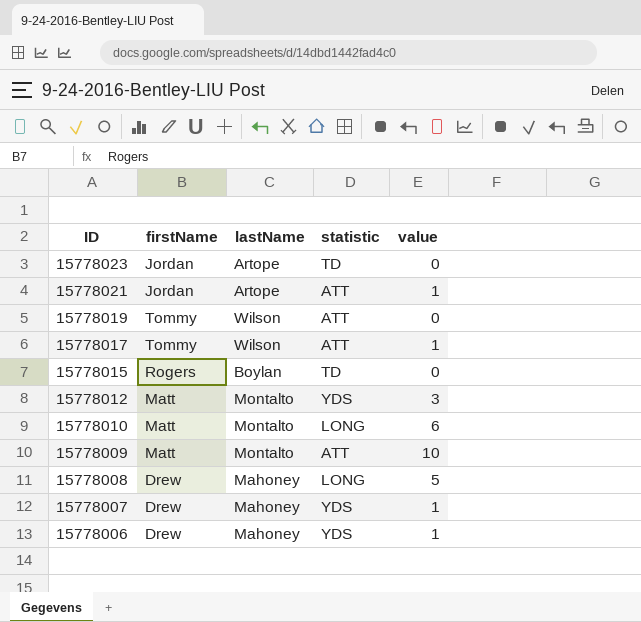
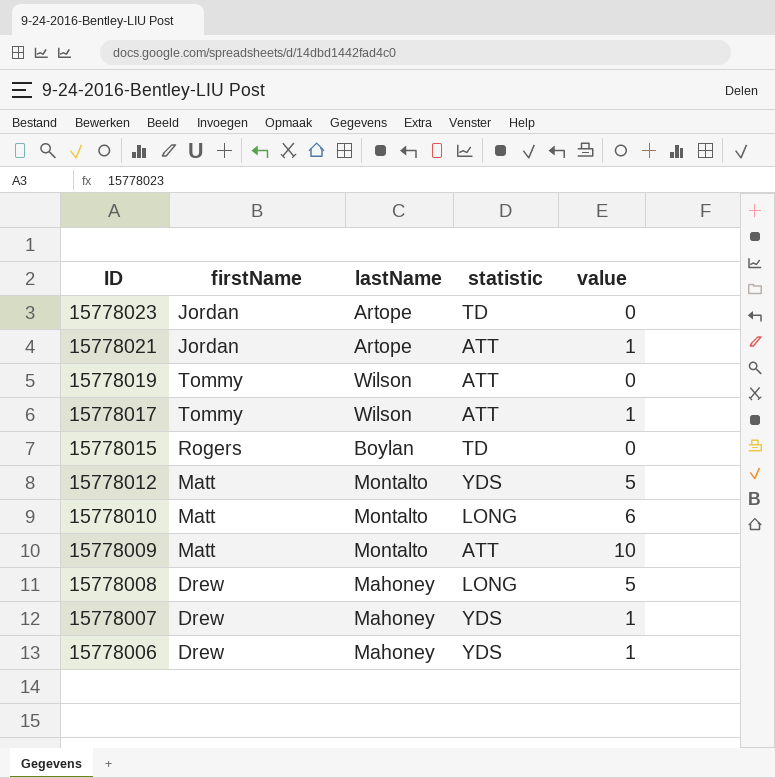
15778012 | value: 3 -> 5

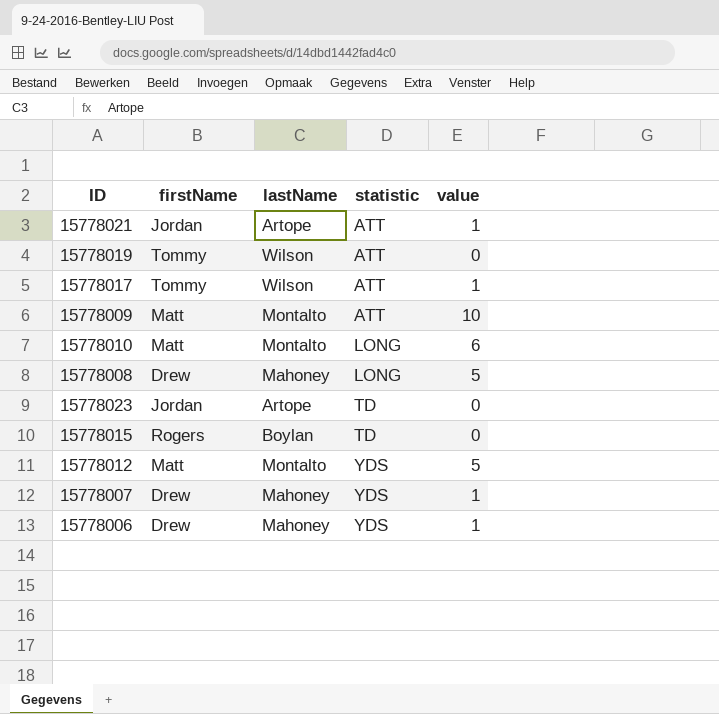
row order: ID descending -> statistic ascending

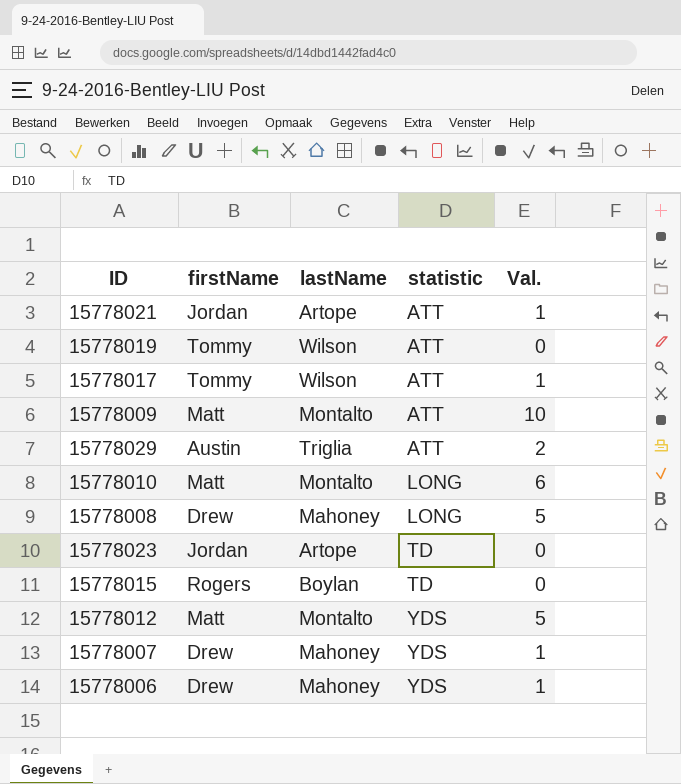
column name: value -> Val.
row 15778029: none -> Austin | Triglia | ATT | 2

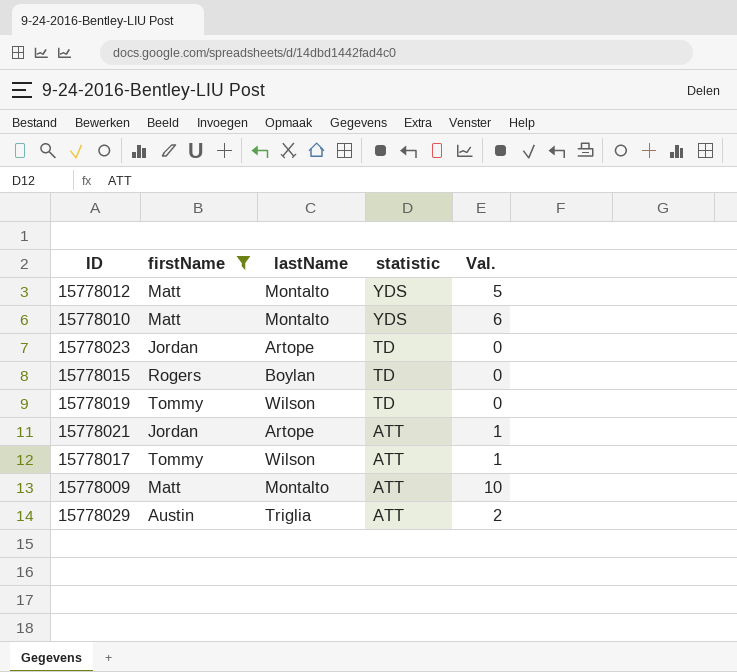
filter: none -> firstName != Drew
row order: statistic ascending -> statistic descending
15778010 | statistic: LONG -> YDS
15778019 | statistic: ATT -> TD

